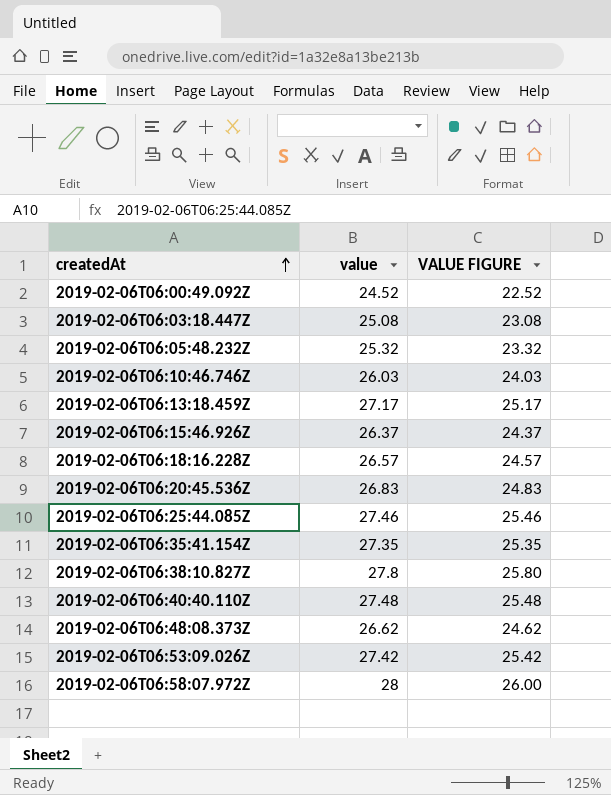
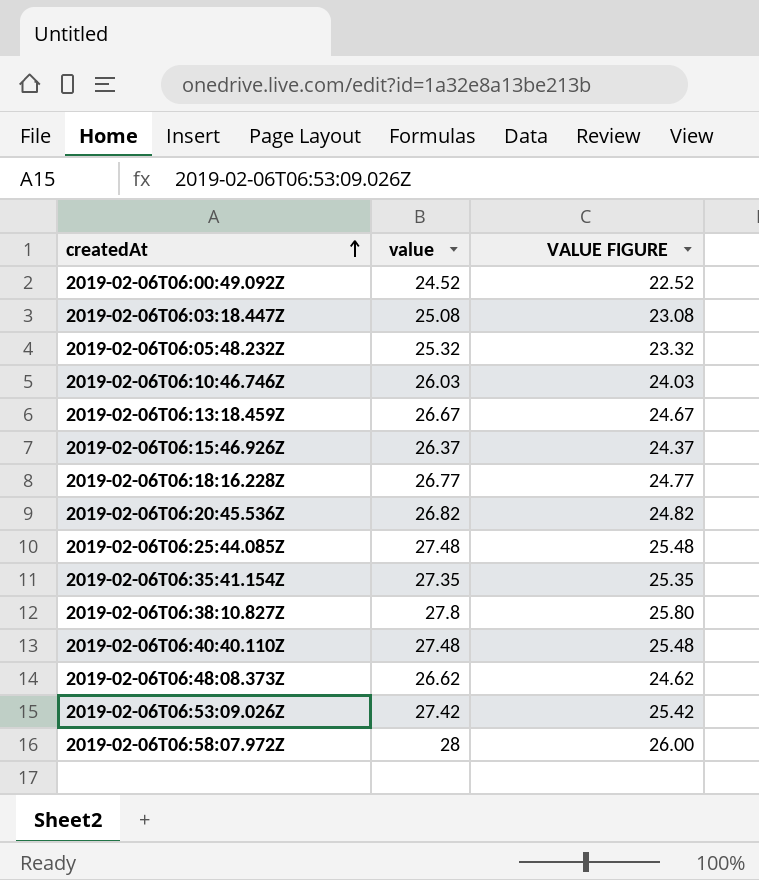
2019-02-06T06:13:18.459Z | value: 27.17 -> 26.67
2019-02-06T06:13:18.459Z | VALUE FIGURE: 25.17 -> 24.67
2019-02-06T06:18:16.228Z | value: 26.57 -> 26.77
2019-02-06T06:18:16.228Z | VALUE FIGURE: 24.57 -> 24.77
2019-02-06T06:20:45.536Z | value: 26.83 -> 26.82
2019-02-06T06:20:45.536Z | VALUE FIGURE: 24.83 -> 24.82
2019-02-06T06:25:44.085Z | value: 27.46 -> 27.48
2019-02-06T06:25:44.085Z | VALUE FIGURE: 25.46 -> 25.48

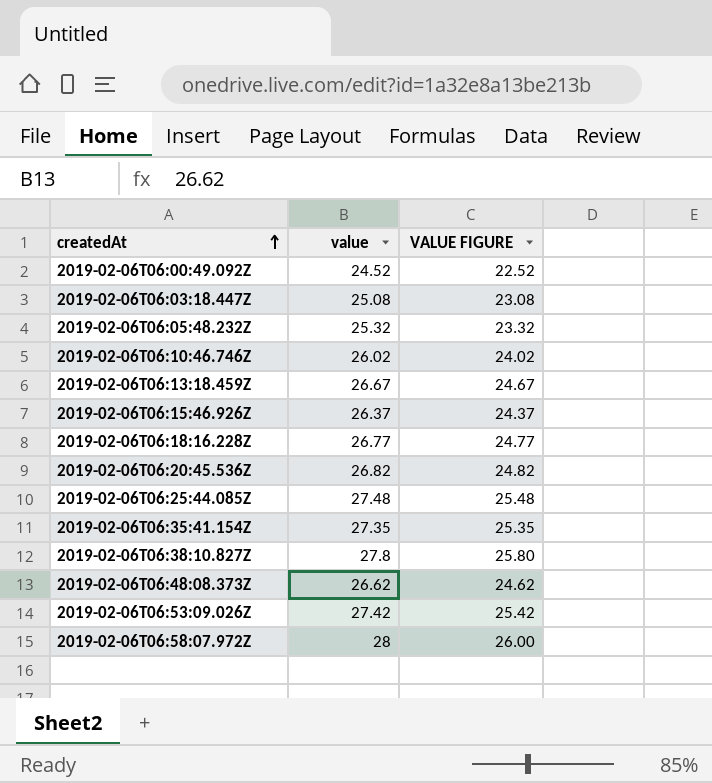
row 2019-02-06T06:40:40.110Z: 27.48 | 25.48 -> none
2019-02-06T06:10:46.746Z | value: 26.03 -> 26.02
2019-02-06T06:10:46.746Z | VALUE FIGURE: 24.03 -> 24.02

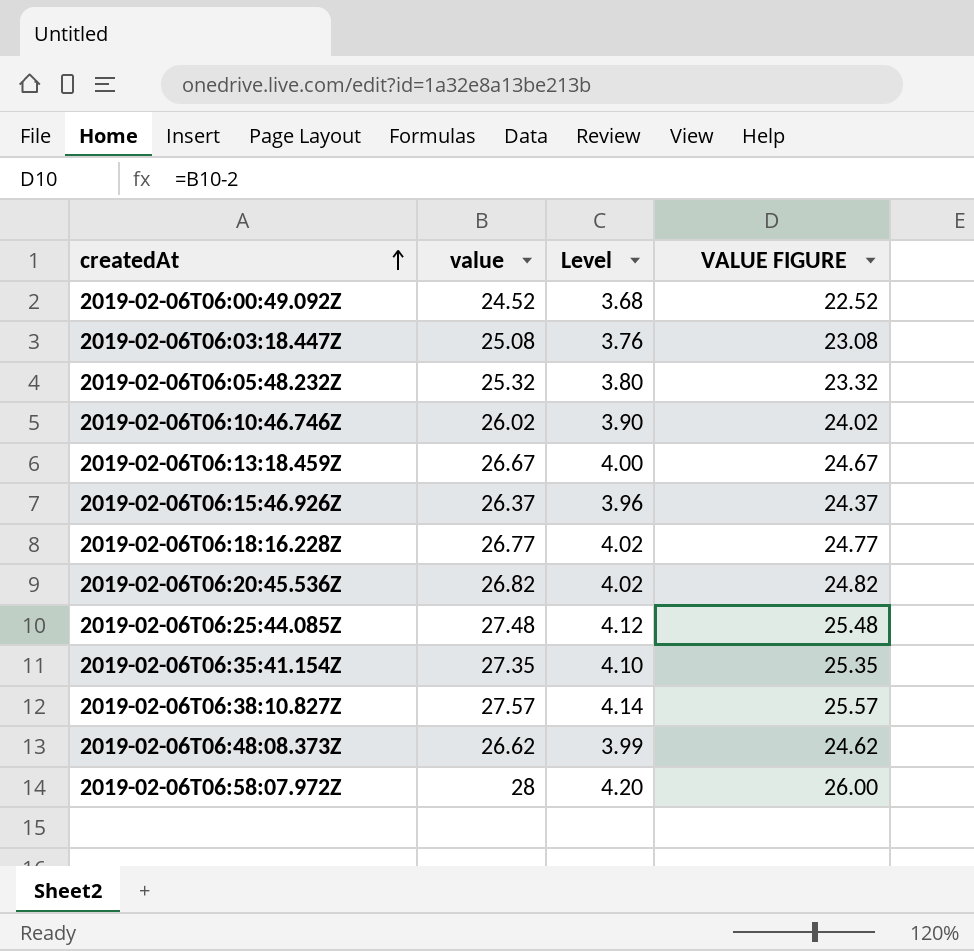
column Level | formula: none -> [value] * 0.15
row 2019-02-06T06:53:09.026Z: 27.42 | 25.42 -> none
2019-02-06T06:38:10.827Z | value: 27.8 -> 27.57
2019-02-06T06:38:10.827Z | VALUE FIGURE: 25.80 -> 25.57

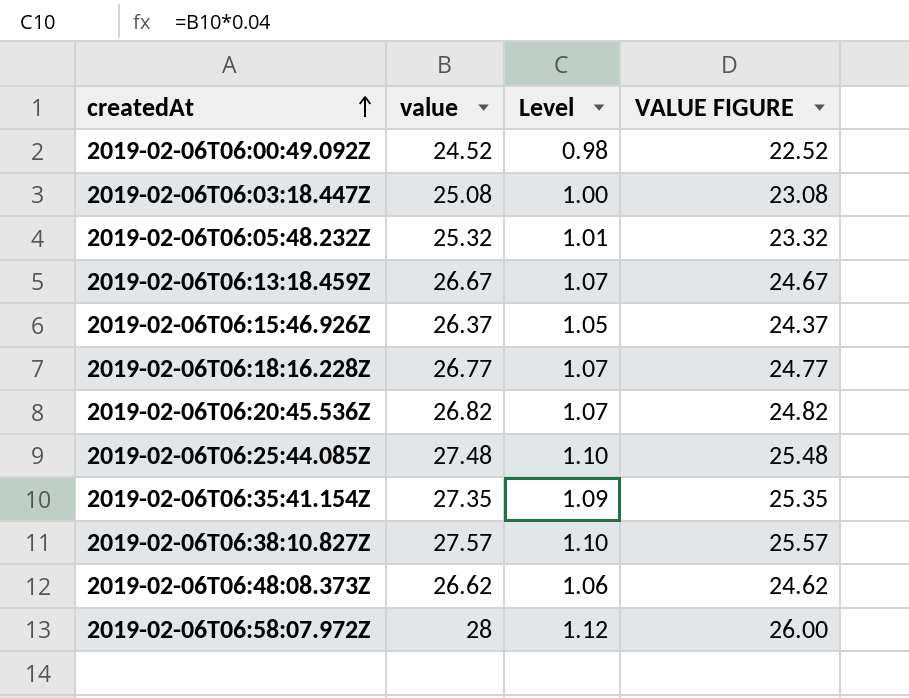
column Level | formula: [value] * 0.15 -> [value] * 0.04
row 2019-02-06T06:10:46.746Z: 26.02 | 3.90 | 24.02 -> none

